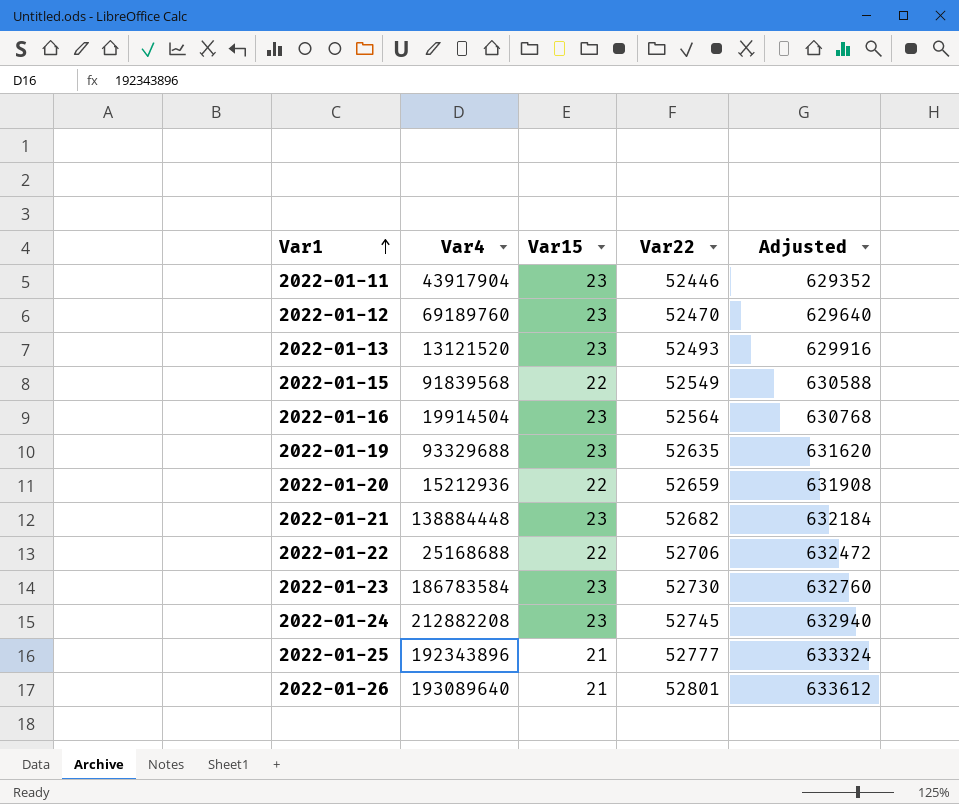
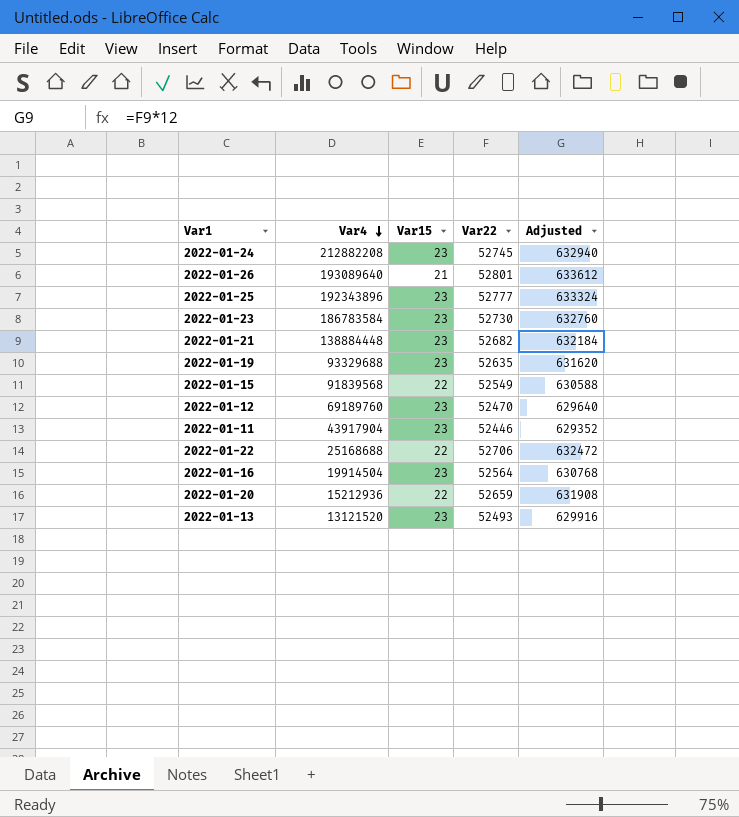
row order: Var1 ascending -> Var4 descending
2022-01-25 | Var15: 21 -> 23

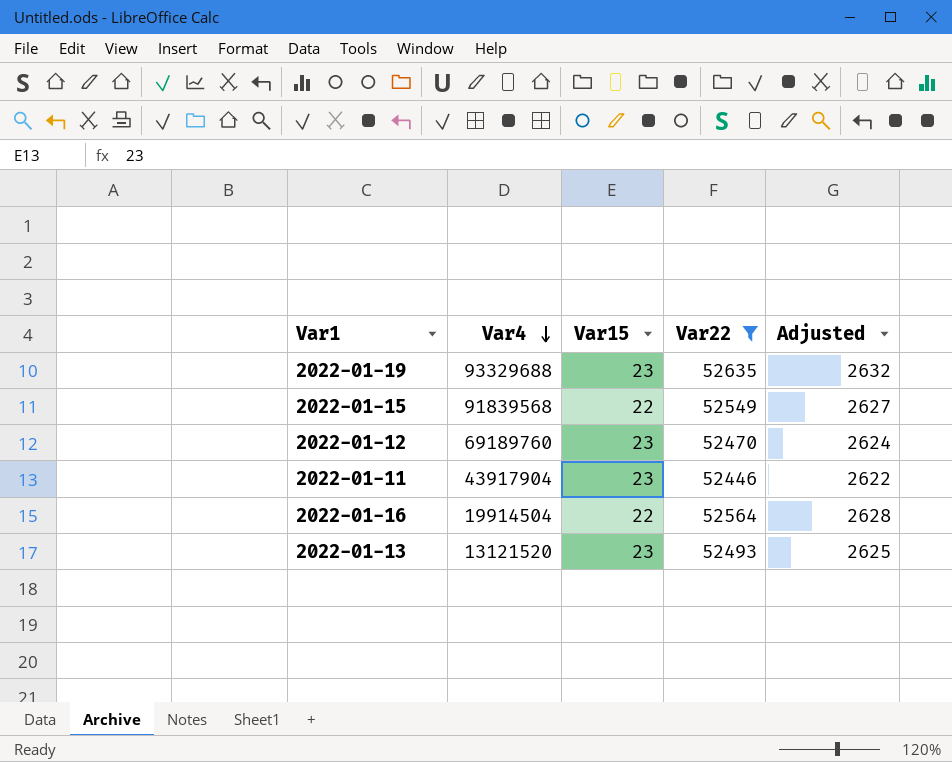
filter: none -> Var22 <= 52635
column Adjusted | formula: [Var22] * 12 -> [Var22] * 0.05
2022-01-16 | Var15: 23 -> 22

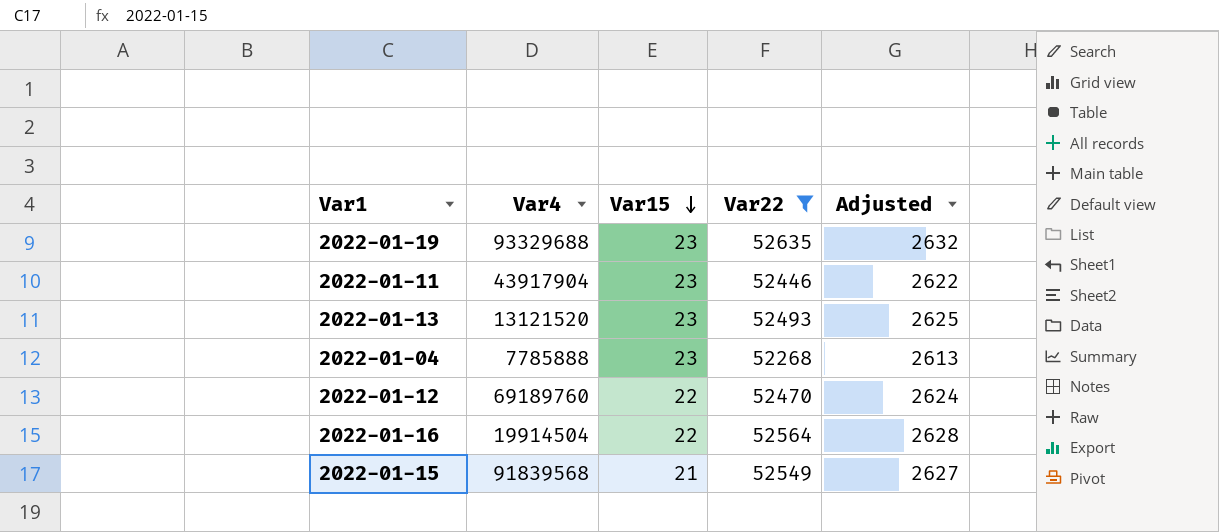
row order: Var4 descending -> Var15 descending
row 2022-01-04: none -> 7785888 | 23 | 52268 | 2613
2022-01-12 | Var15: 23 -> 22
2022-01-15 | Var15: 22 -> 21

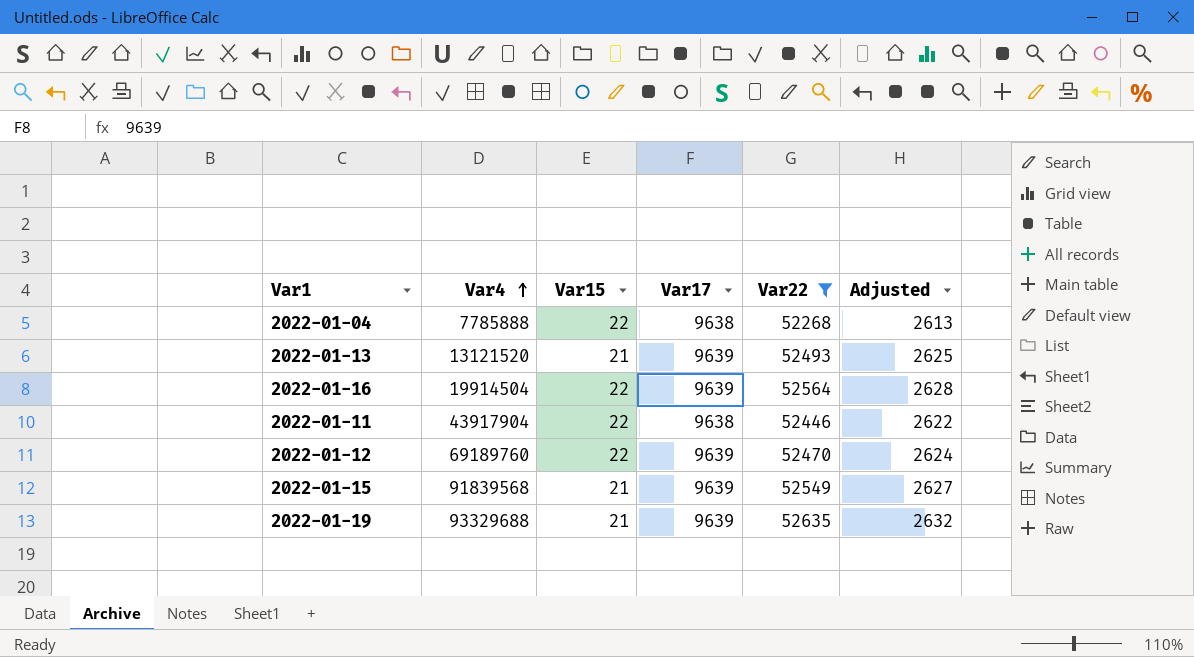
row order: Var15 descending -> Var4 ascending
column Var17 | position: none -> 4
2022-01-04 | Var15: 23 -> 22
2022-01-13 | Var15: 23 -> 21
2022-01-11 | Var15: 23 -> 22
2022-01-19 | Var15: 23 -> 21

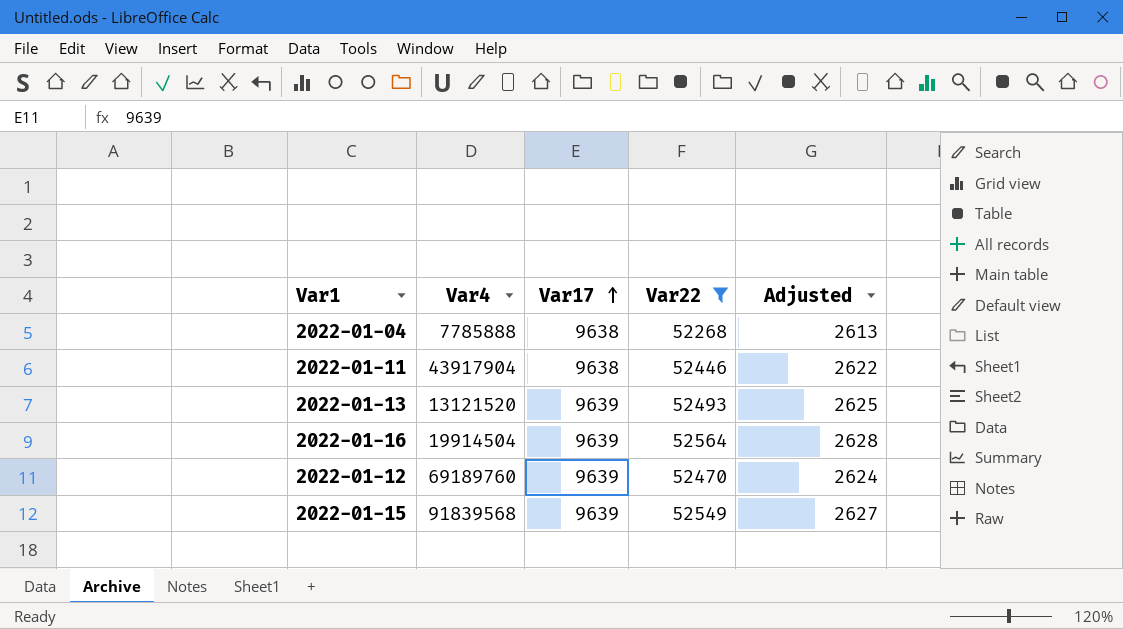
row order: Var4 ascending -> Var17 ascending
column Var15 | position: 3 -> none
row 2022-01-19: 93329688 | 21 | 9639 | 52635 | 2632 -> none

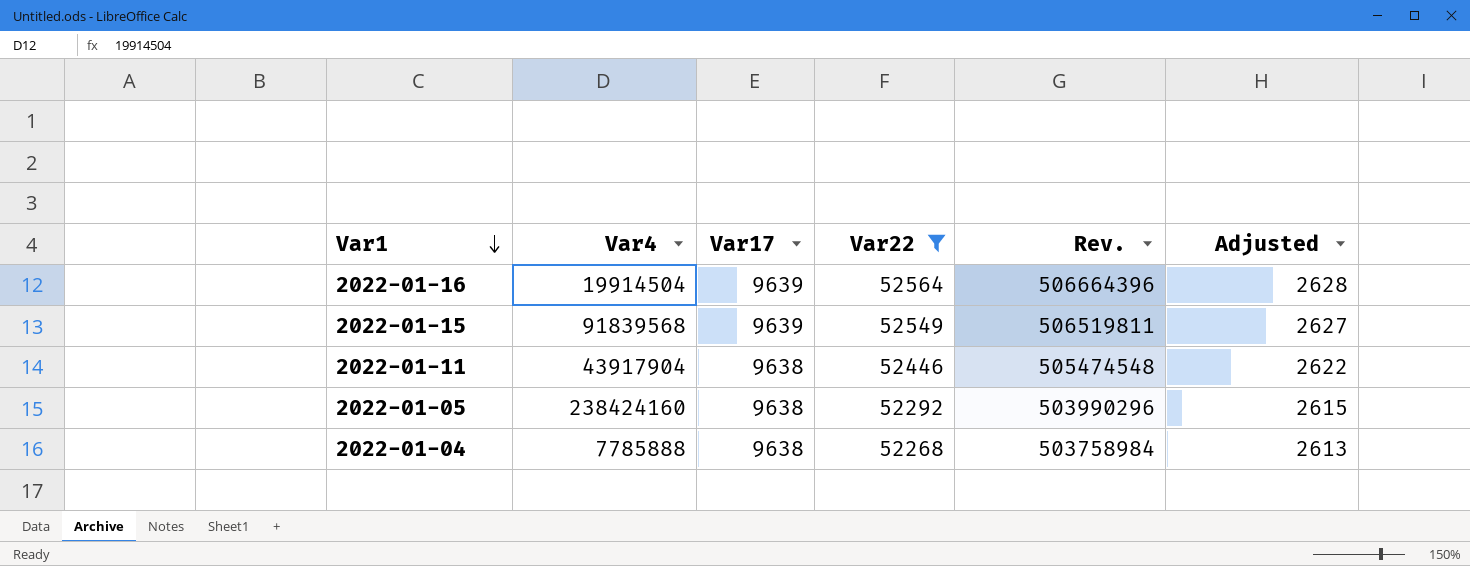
row order: Var17 ascending -> Var1 descending
column Rev. | formula: none -> [Var17] * [Var22]
row 2022-01-13: 13121520 | 9639 | 52493 | 2625 -> none
row 2022-01-12: 69189760 | 9639 | 52470 | 2624 -> none
row 2022-01-05: none -> 238424160 | 9638 | 52292 | 503990296 | 2615

